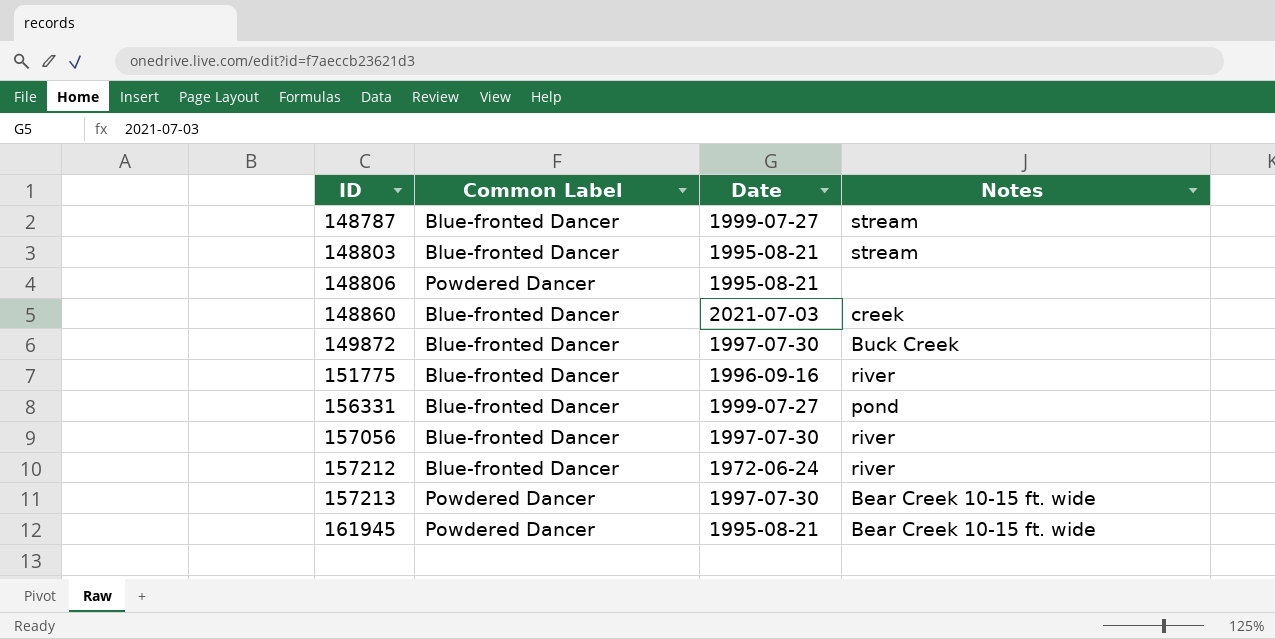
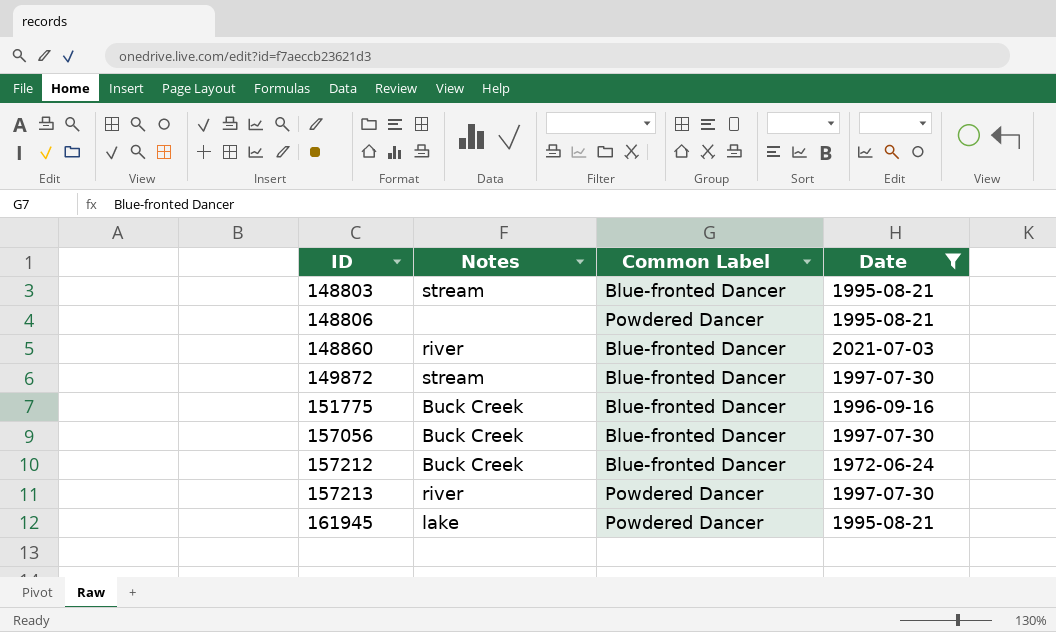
filter: none -> Date != 1999-07-27
column Notes | position: 4 -> 2
148860 | Notes: creek -> river
149872 | Notes: Buck Creek -> stream
151775 | Notes: river -> Buck Creek
157056 | Notes: river -> Buck Creek
157212 | Notes: river -> Buck Creek
157213 | Notes: Bear Creek 10-15 ft. wide -> river
161945 | Notes: Bear Creek 10-15 ft. wide -> lake

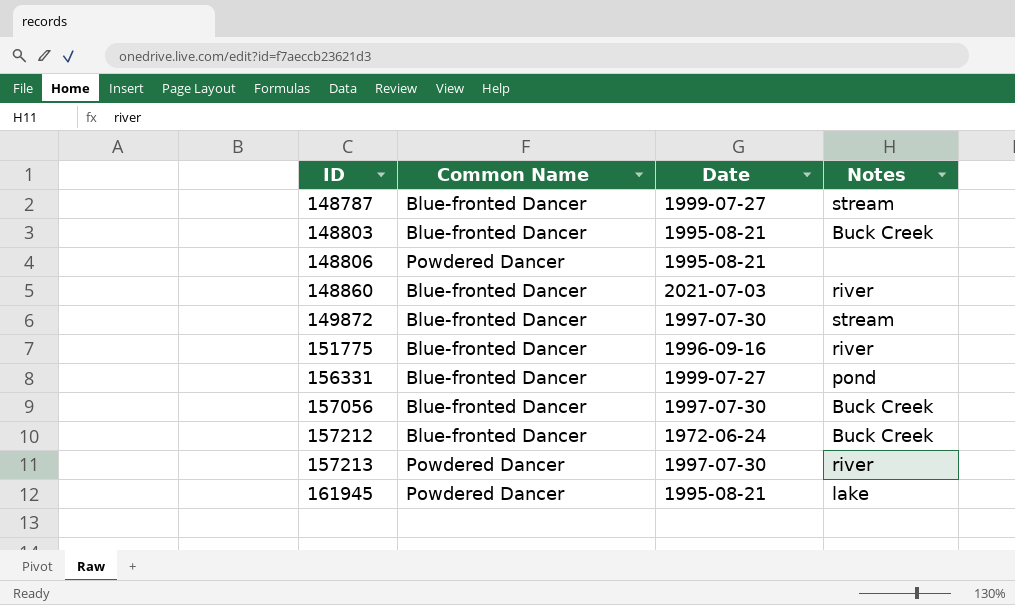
filter: Date != 1999-07-27 -> none
column name: Common Label -> Common Name
column Notes | position: 2 -> 4
148803 | Notes: stream -> Buck Creek
151775 | Notes: Buck Creek -> river

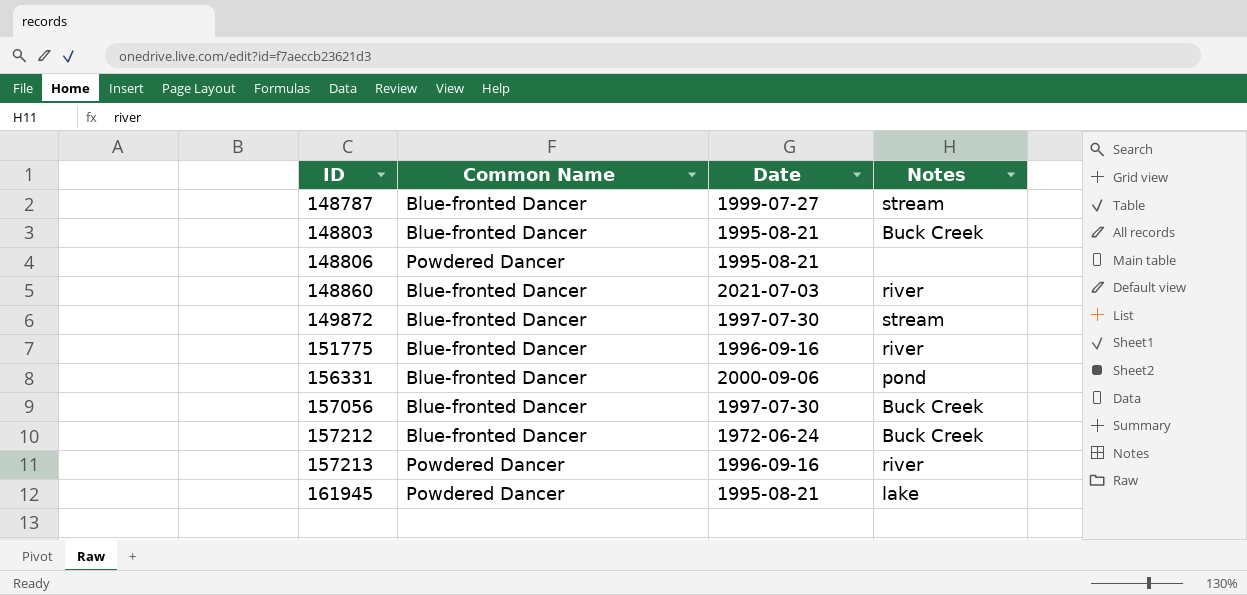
156331 | Date: 1999-07-27 -> 2000-09-06
157213 | Date: 1997-07-30 -> 1996-09-16

